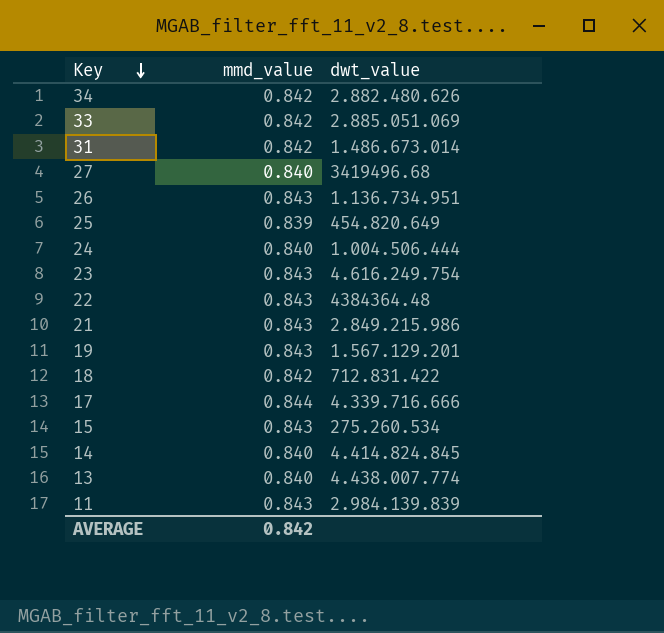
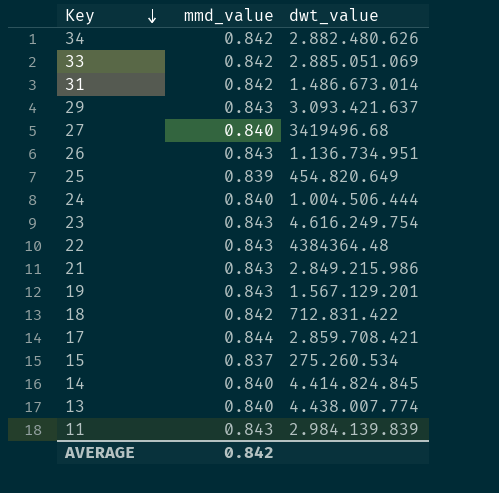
row 29: none -> 0.843 | 3.093.421.637
17 | dwt_value: 4.339.716.666 -> 2.859.708.421
15 | mmd_value: 0.843 -> 0.837

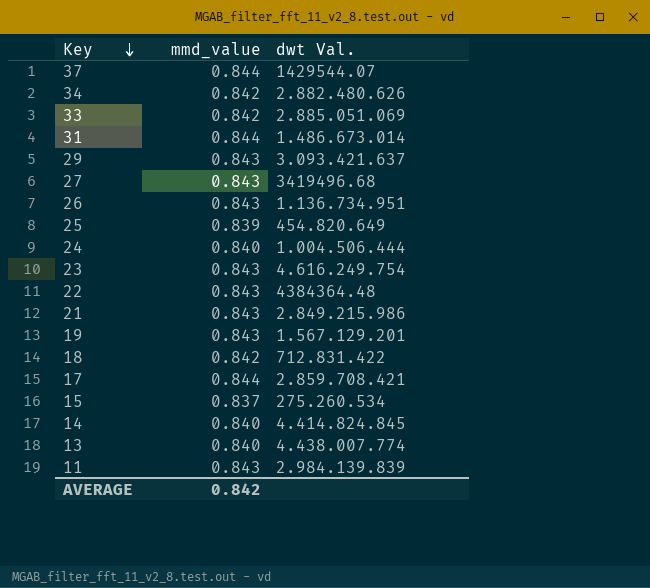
column name: dwt_value -> dwt Val.
row 37: none -> 0.844 | 1429544.07
31 | mmd_value: 0.842 -> 0.844
27 | mmd_value: 0.840 -> 0.843

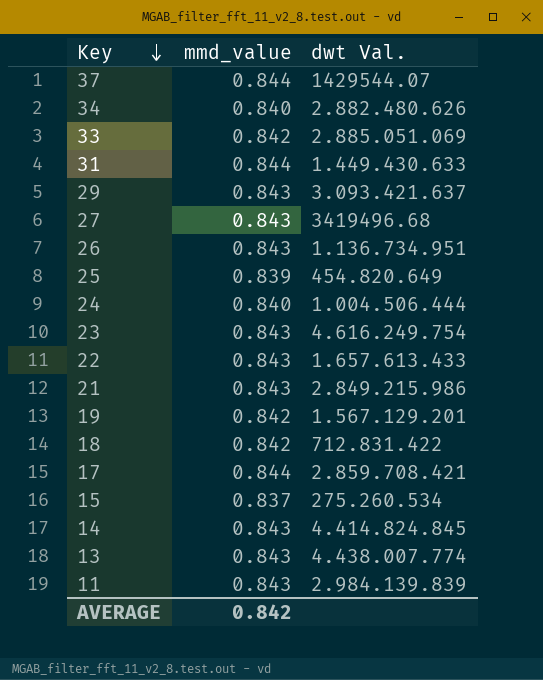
34 | mmd_value: 0.842 -> 0.840
31 | dwt Val.: 1.486.673.014 -> 1.449.430.633
22 | dwt Val.: 4384364.48 -> 1.657.613.433
19 | mmd_value: 0.843 -> 0.842
14 | mmd_value: 0.840 -> 0.843
13 | mmd_value: 0.840 -> 0.843

